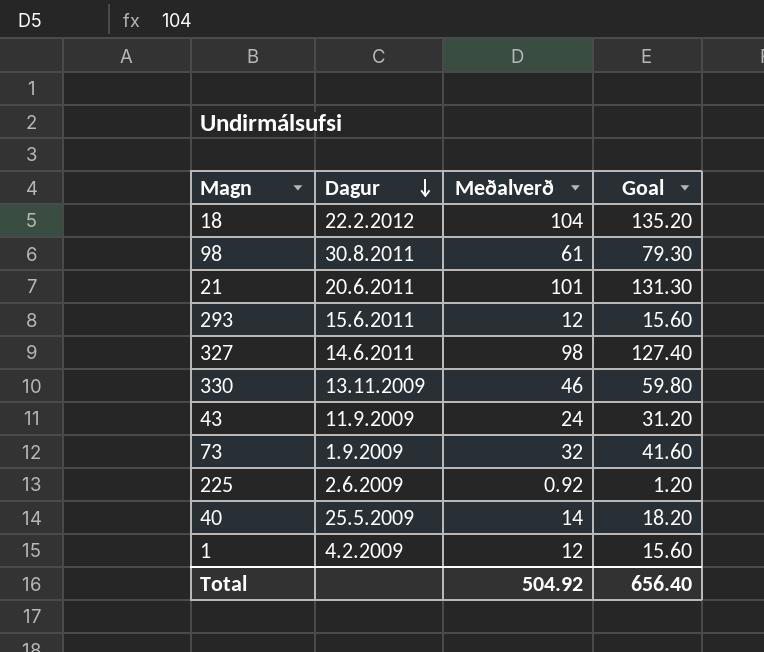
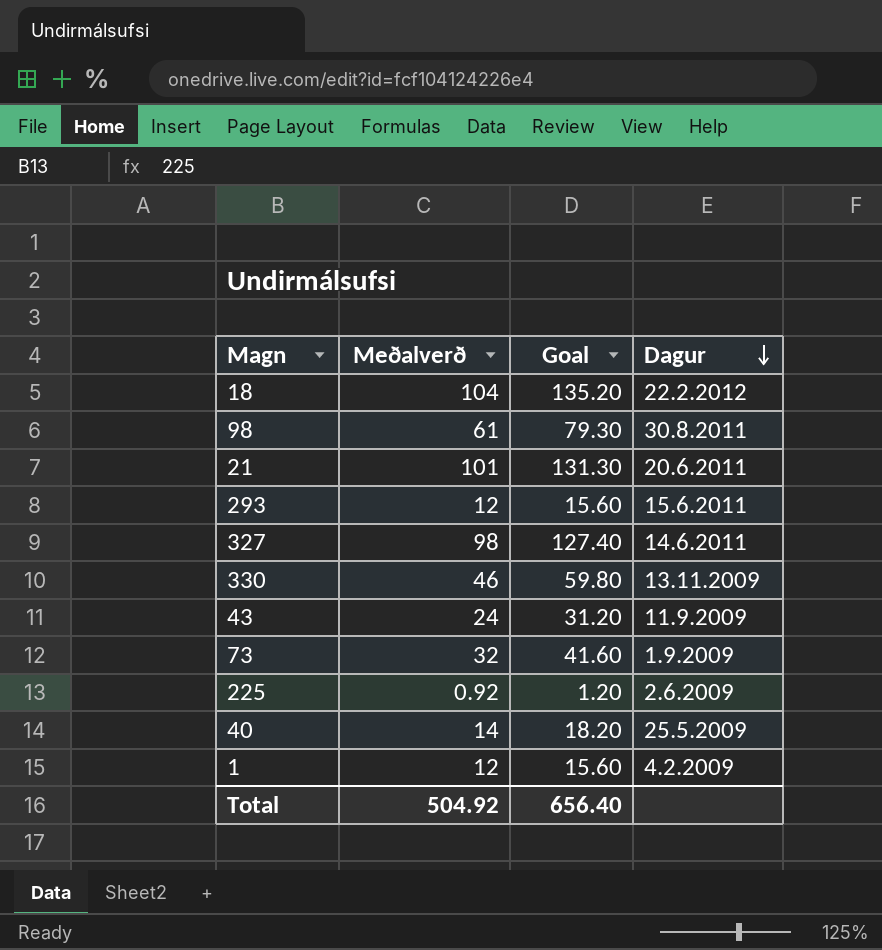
column Dagur | position: 2 -> 4

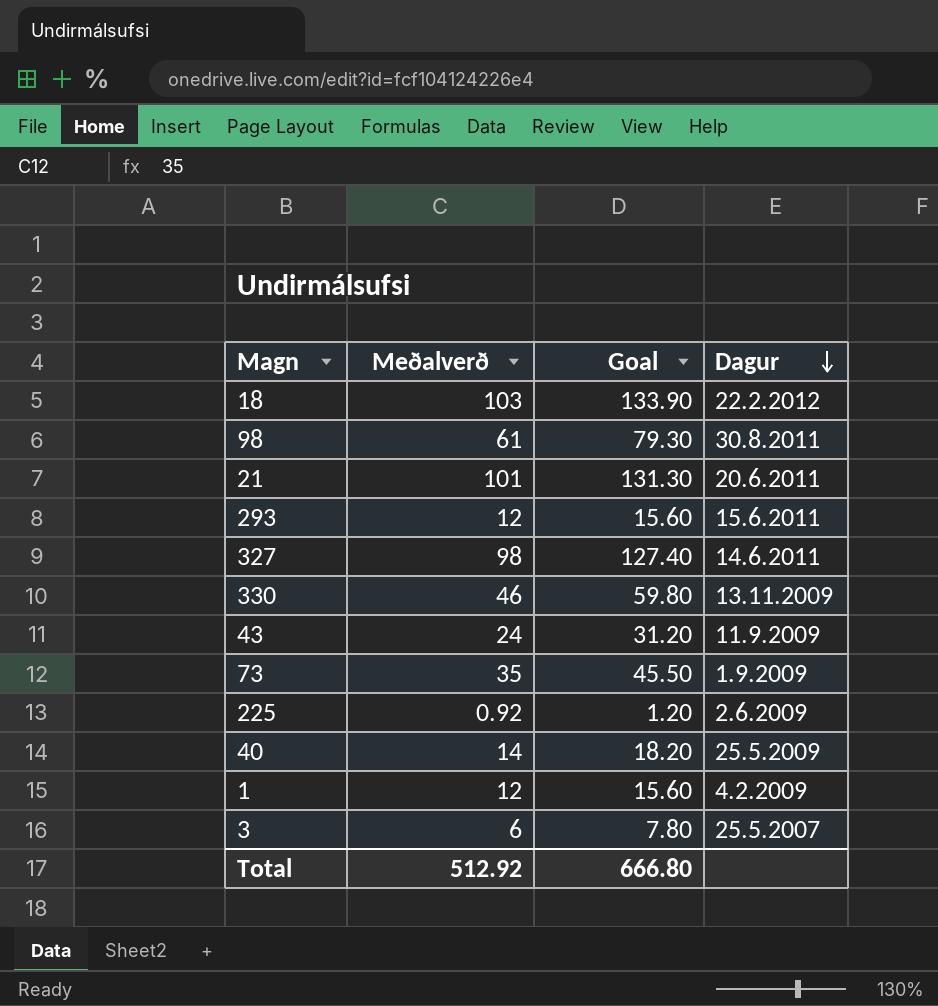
18 | Meðalverð: 104 -> 103
18 | Goal: 135.20 -> 133.90
73 | Meðalverð: 32 -> 35
73 | Goal: 41.60 -> 45.50
row 3: none -> 6 | 7.80 | 25.5.2007
Total | Meðalverð: 504.92 -> 512.92
Total | Goal: 656.40 -> 666.80

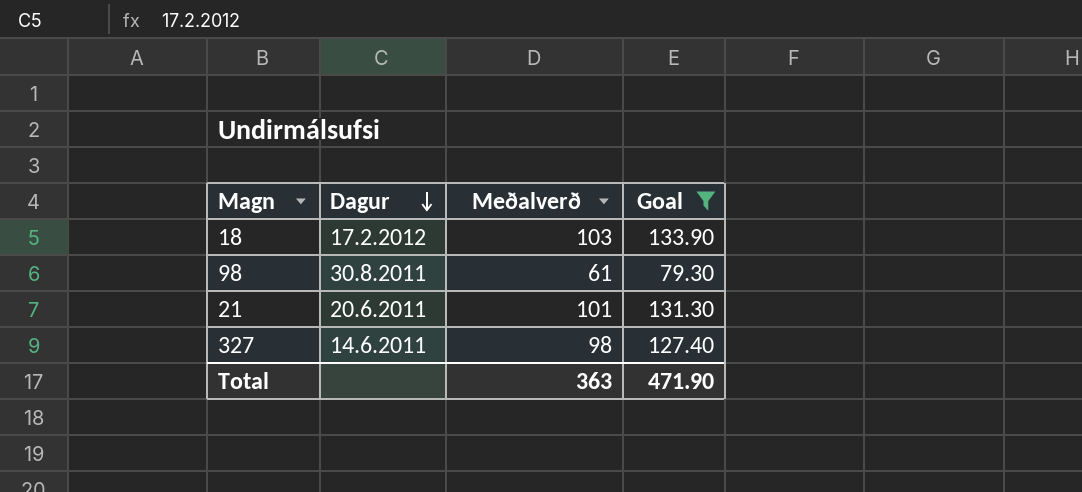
filter: none -> Goal >= 79.30
column Dagur | position: 4 -> 2
18 | Dagur: 22.2.2012 -> 17.2.2012
Total | Meðalverð: 512.92 -> 363
Total | Goal: 666.80 -> 471.90

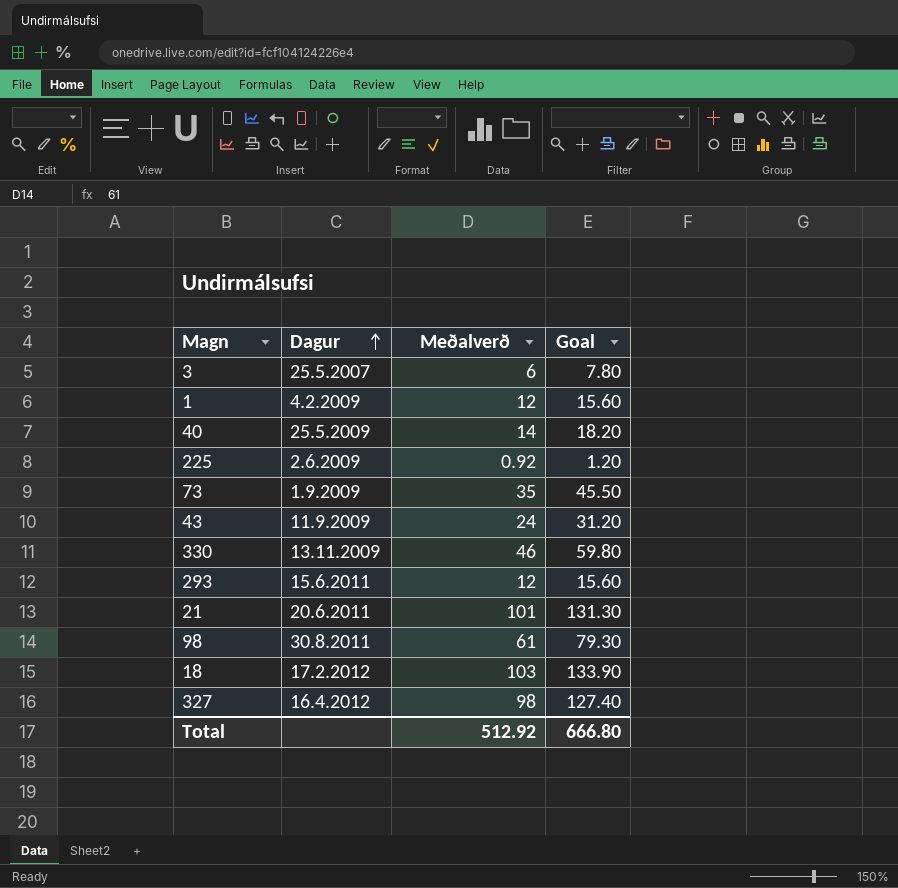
filter: Goal >= 79.30 -> none
row order: Dagur descending -> Dagur ascending
327 | Dagur: 14.6.2011 -> 16.4.2012
Total | Meðalverð: 363 -> 512.92
Total | Goal: 471.90 -> 666.80

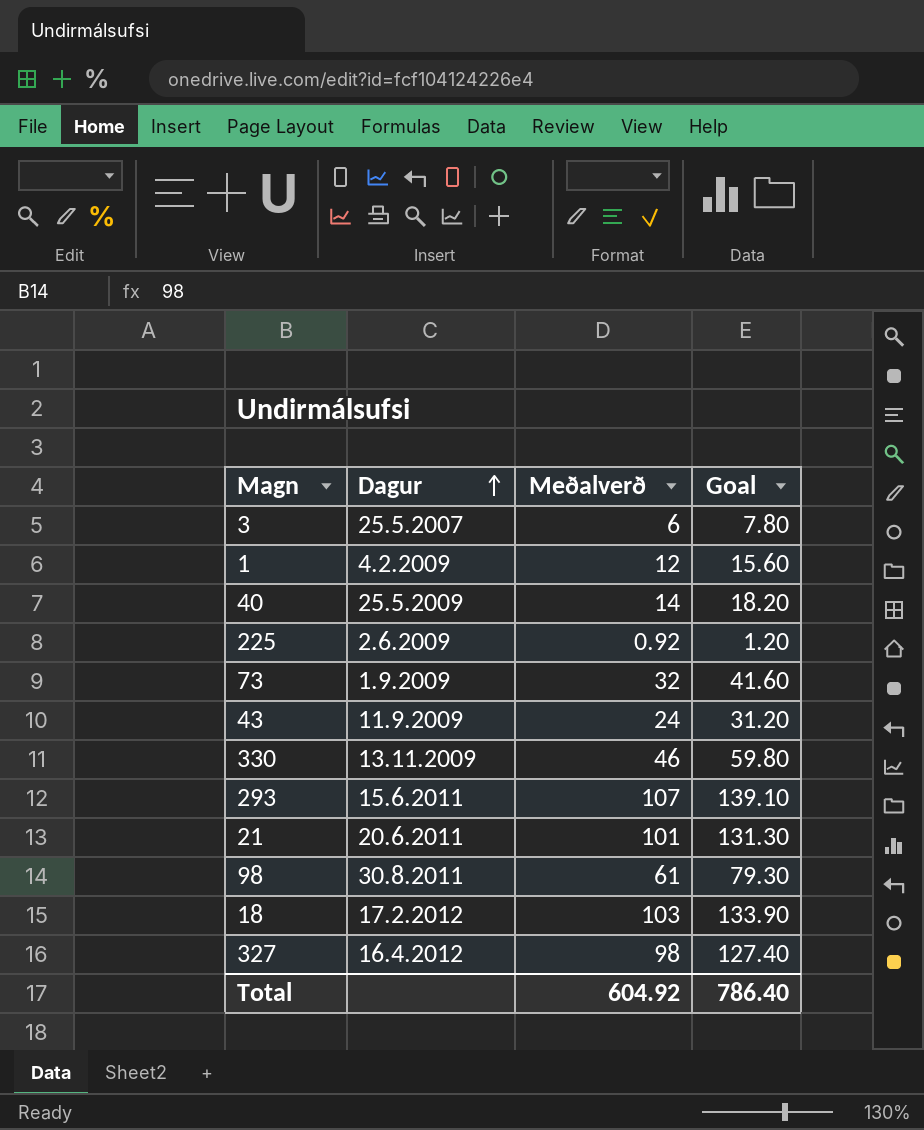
73 | Meðalverð: 35 -> 32
73 | Goal: 45.50 -> 41.60
293 | Meðalverð: 12 -> 107
293 | Goal: 15.60 -> 139.10
Total | Meðalverð: 512.92 -> 604.92
Total | Goal: 666.80 -> 786.40

